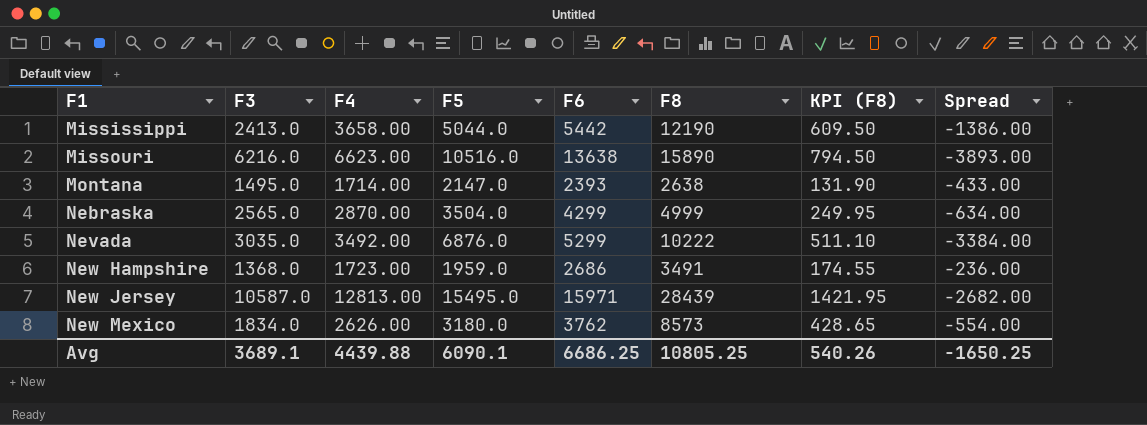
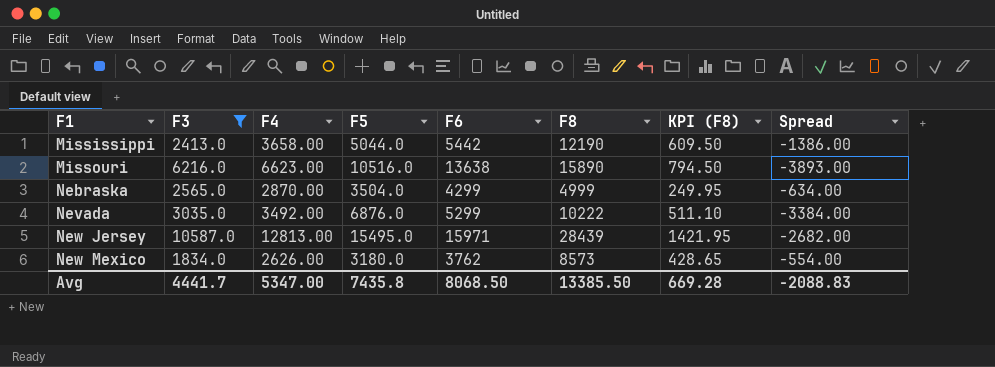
filter: none -> F3 >= 1834.0
Avg | F3: 3689.1 -> 4441.7
Avg | F4: 4439.88 -> 5347.00
Avg | F5: 6090.1 -> 7435.8
Avg | F6: 6686.25 -> 8068.50
Avg | F8: 10805.25 -> 13385.50
Avg | KPI (F8): 540.26 -> 669.28
Avg | Spread: -1650.25 -> -2088.83

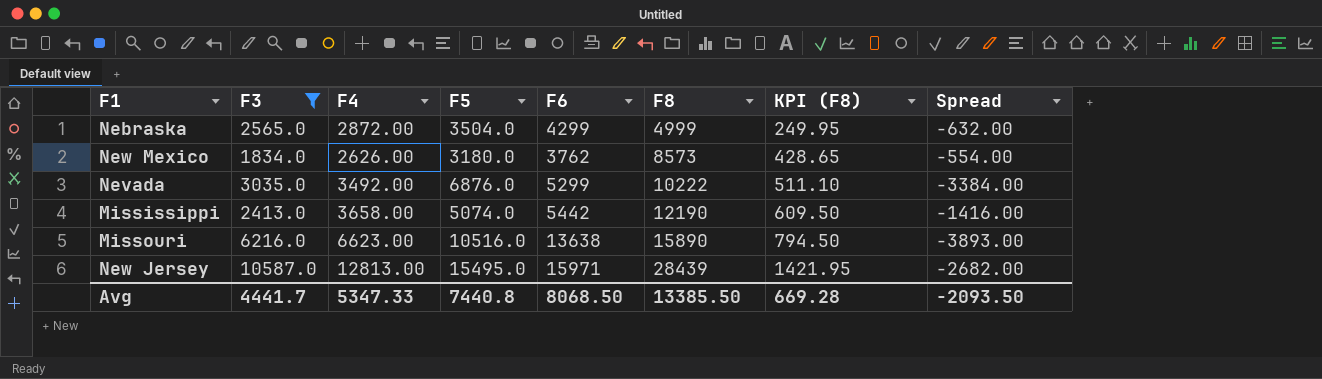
row order: F1 ascending -> F8 ascending
Nebraska | F4: 2870.00 -> 2872.00
Nebraska | Spread: -634.00 -> -632.00
Mississippi | F5: 5044.0 -> 5074.0
Mississippi | Spread: -1386.00 -> -1416.00
Avg | F4: 5347.00 -> 5347.33
Avg | F5: 7435.8 -> 7440.8
Avg | Spread: -2088.83 -> -2093.50

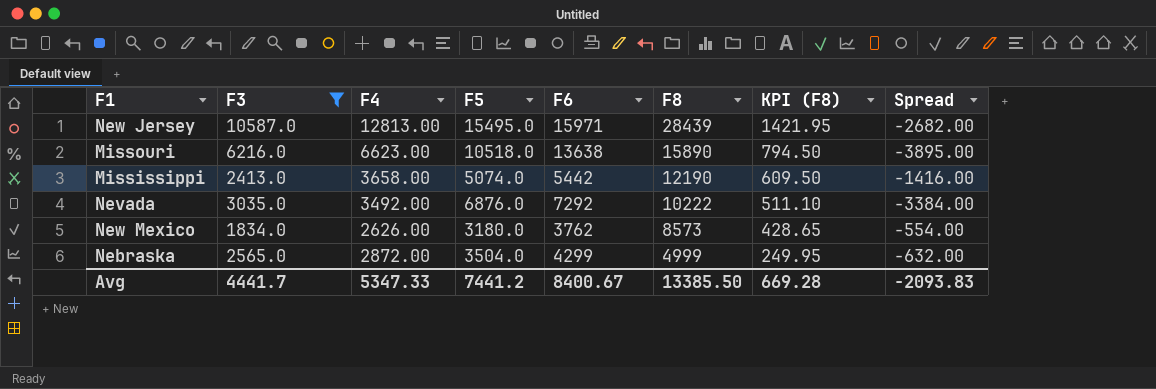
row order: F8 ascending -> F8 descending
Missouri | F5: 10516.0 -> 10518.0
Missouri | Spread: -3893.00 -> -3895.00
Nevada | F6: 5299 -> 7292
Avg | F5: 7440.8 -> 7441.2
Avg | F6: 8068.50 -> 8400.67
Avg | Spread: -2093.50 -> -2093.83

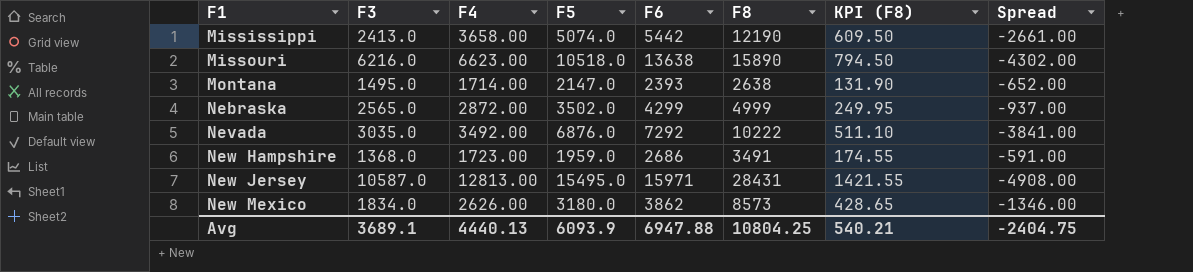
filter: F3 >= 1834.0 -> none
row order: F8 descending -> F1 ascending
column Spread | formula: [F4] - [F5] -> [F3] - [F5]
Nebraska | F5: 3504.0 -> 3502.0
New Jersey | F8: 28439 -> 28431
New Jersey | KPI (F8): 1421.95 -> 1421.55
New Mexico | F6: 3762 -> 3862
Avg | F3: 4441.7 -> 3689.1
Avg | F4: 5347.33 -> 4440.13
Avg | F5: 7441.2 -> 6093.9
Avg | F6: 8400.67 -> 6947.88
Avg | F8: 13385.50 -> 10804.25
Avg | KPI (F8): 669.28 -> 540.21
Avg | Spread: -2093.83 -> -2404.75

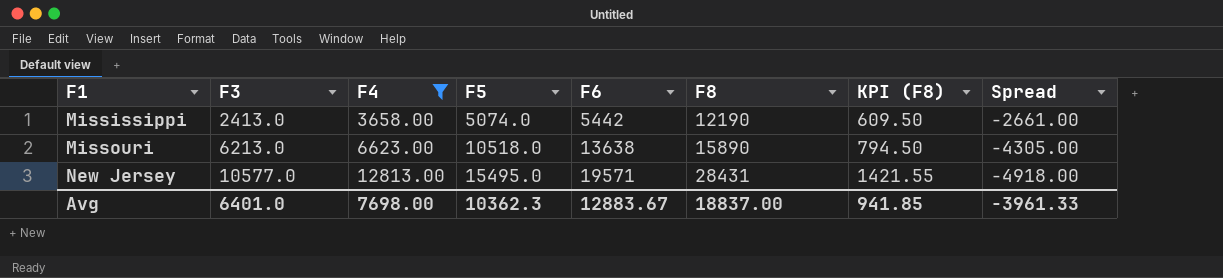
filter: none -> F4 >= 3658.00
Missouri | F3: 6216.0 -> 6213.0
Missouri | Spread: -4302.00 -> -4305.00
New Jersey | F3: 10587.0 -> 10577.0
New Jersey | F6: 15971 -> 19571
New Jersey | Spread: -4908.00 -> -4918.00
Avg | F3: 3689.1 -> 6401.0
Avg | F4: 4440.13 -> 7698.00
Avg | F5: 6093.9 -> 10362.3
Avg | F6: 6947.88 -> 12883.67
Avg | F8: 10804.25 -> 18837.00
Avg | KPI (F8): 540.21 -> 941.85
Avg | Spread: -2404.75 -> -3961.33

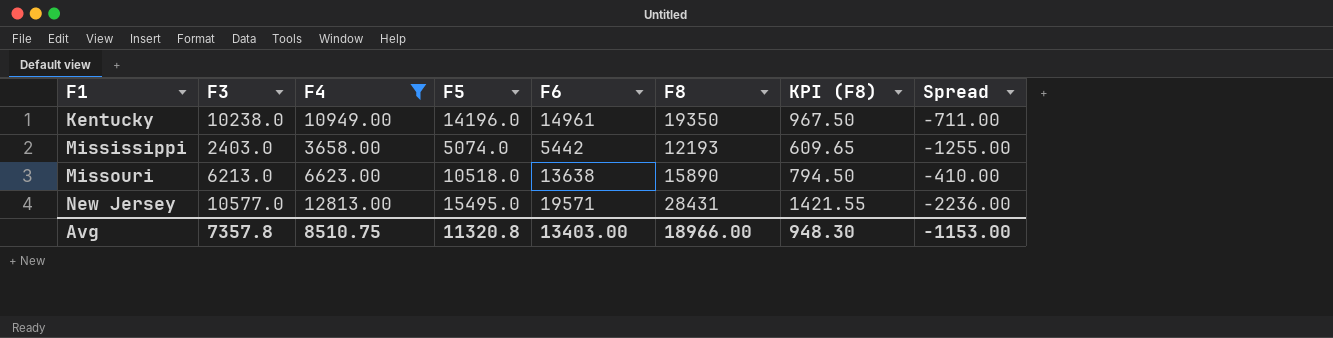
column Spread | formula: [F3] - [F5] -> [F3] - [F4]
row Kentucky: none -> 10238.0 | 10949.00 | 14196.0 | 14961 | 19350 | 967.50 | -711.00
Mississippi | F3: 2413.0 -> 2403.0
Mississippi | F8: 12190 -> 12193
Mississippi | KPI (F8): 609.50 -> 609.65
Avg | F3: 6401.0 -> 7357.8
Avg | F4: 7698.00 -> 8510.75
Avg | F5: 10362.3 -> 11320.8
Avg | F6: 12883.67 -> 13403.00
Avg | F8: 18837.00 -> 18966.00
Avg | KPI (F8): 941.85 -> 948.30
Avg | Spread: -3961.33 -> -1153.00

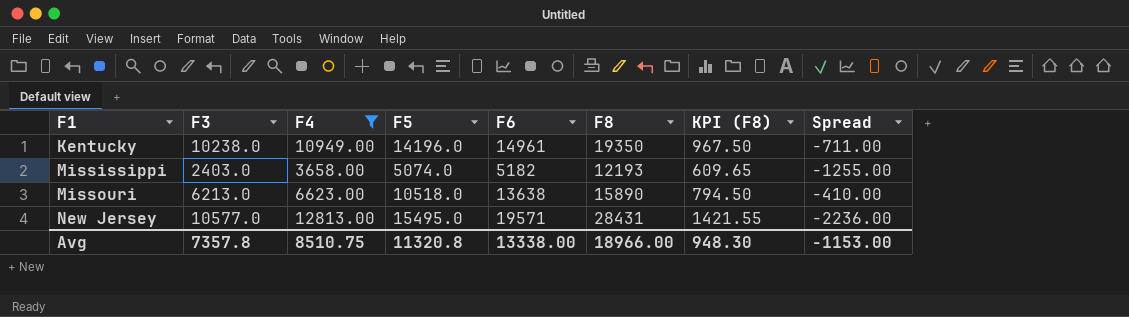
Mississippi | F6: 5442 -> 5182
Avg | F6: 13403.00 -> 13338.00

